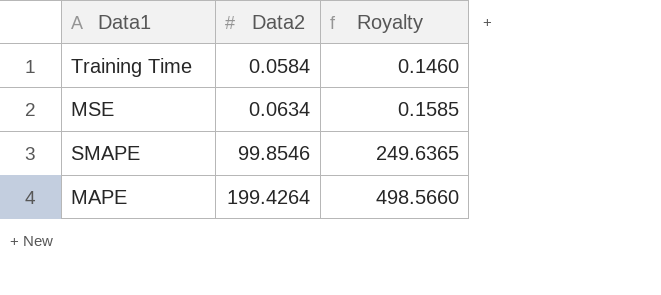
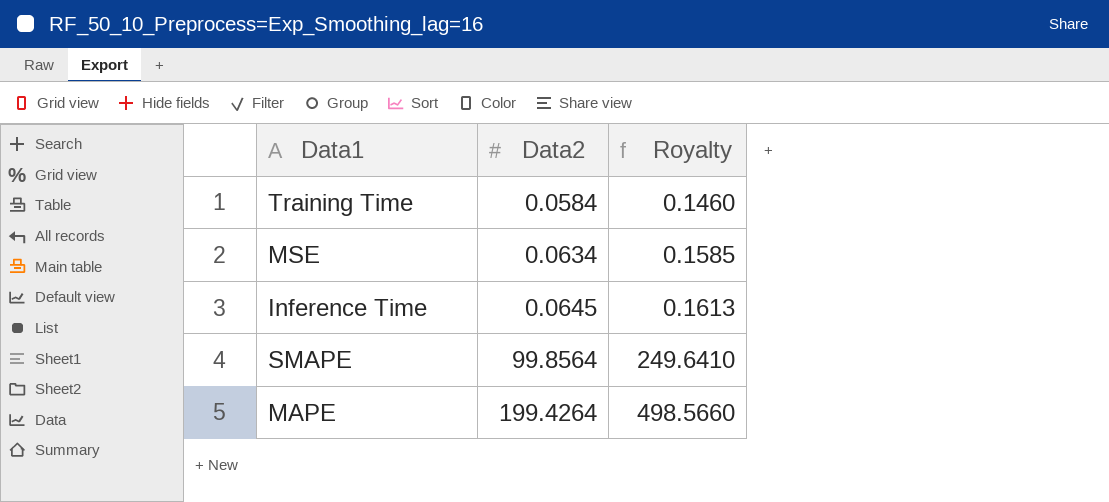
row Inference Time: none -> 0.0645 | 0.1613
SMAPE | Data2: 99.8546 -> 99.8564
SMAPE | Royalty: 249.6365 -> 249.6410

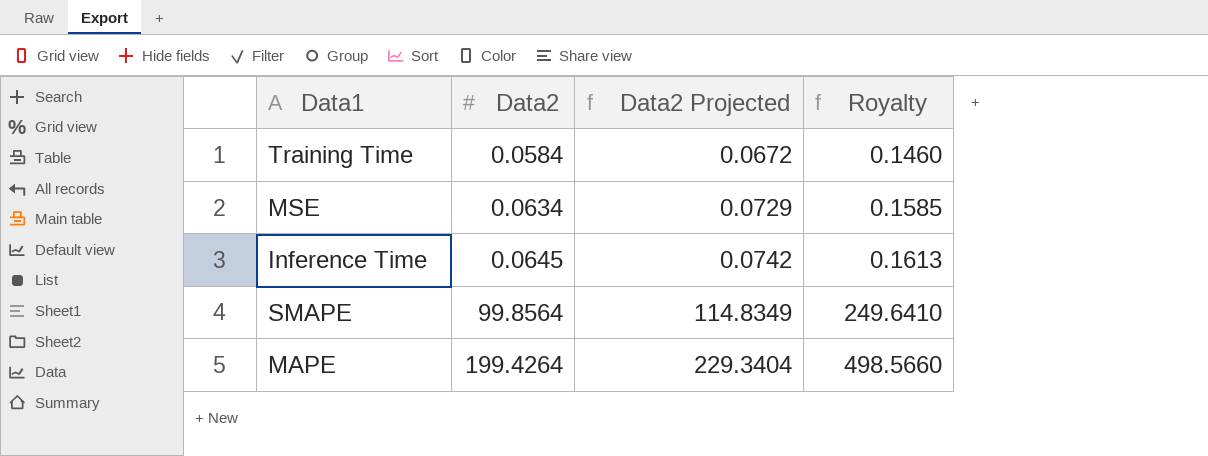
column Data2 Projected | formula: none -> [Data2] * 1.15

